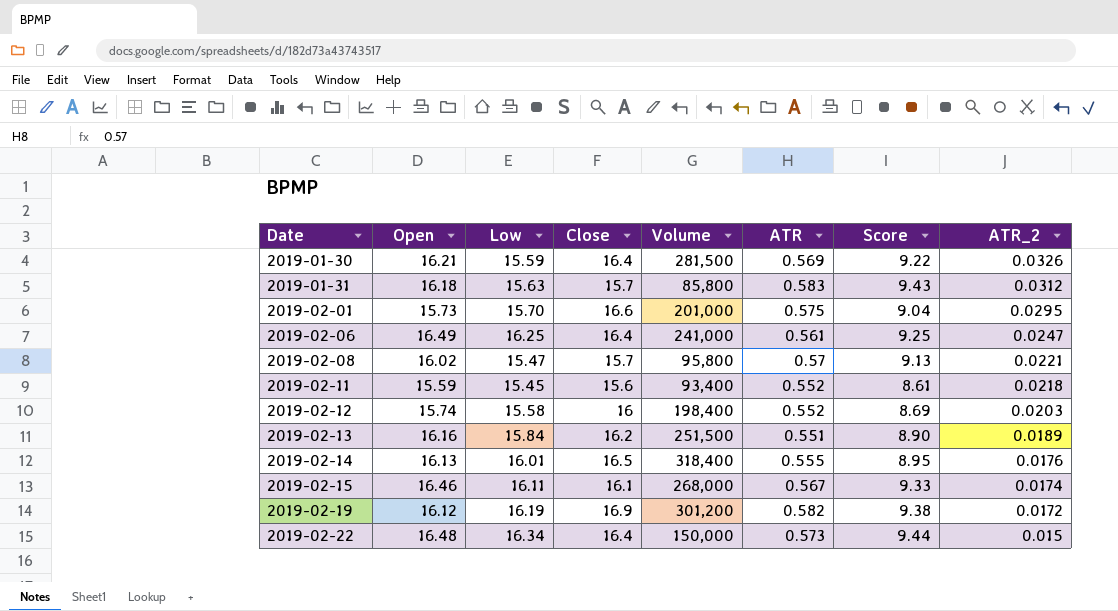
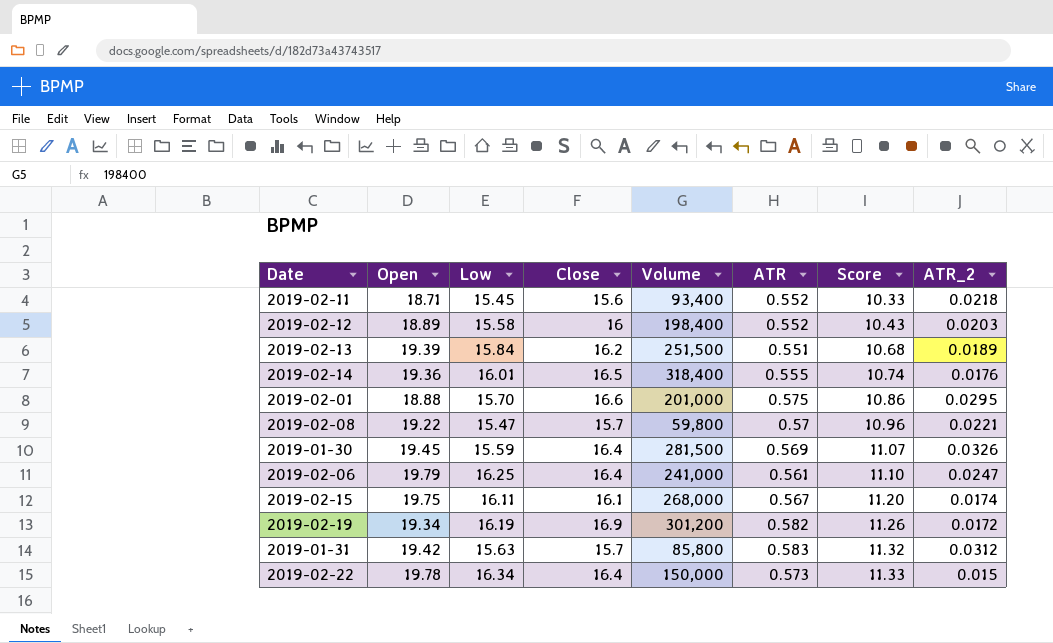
row order: Date ascending -> Score ascending
2019-02-11 | Open: 15.59 -> 18.71
2019-02-11 | Score: 8.61 -> 10.33
2019-02-12 | Open: 15.74 -> 18.89
2019-02-12 | Score: 8.69 -> 10.43
2019-02-13 | Open: 16.16 -> 19.39
2019-02-13 | Score: 8.90 -> 10.68
2019-02-14 | Open: 16.13 -> 19.36
2019-02-14 | Score: 8.95 -> 10.74
2019-02-01 | Open: 15.73 -> 18.88
2019-02-01 | Score: 9.04 -> 10.86
2019-02-08 | Open: 16.02 -> 19.22
2019-02-08 | Volume: 95,800 -> 59,800
2019-02-08 | Score: 9.13 -> 10.96
2019-01-30 | Open: 16.21 -> 19.45
2019-01-30 | Score: 9.22 -> 11.07
2019-02-06 | Open: 16.49 -> 19.79
2019-02-06 | Score: 9.25 -> 11.10
2019-02-15 | Open: 16.46 -> 19.75
2019-02-15 | Score: 9.33 -> 11.20
2019-02-19 | Open: 16.12 -> 19.34
2019-02-19 | Score: 9.38 -> 11.26
2019-01-31 | Open: 16.18 -> 19.42
2019-01-31 | Score: 9.43 -> 11.32
2019-02-22 | Open: 16.48 -> 19.78
2019-02-22 | Score: 9.44 -> 11.33

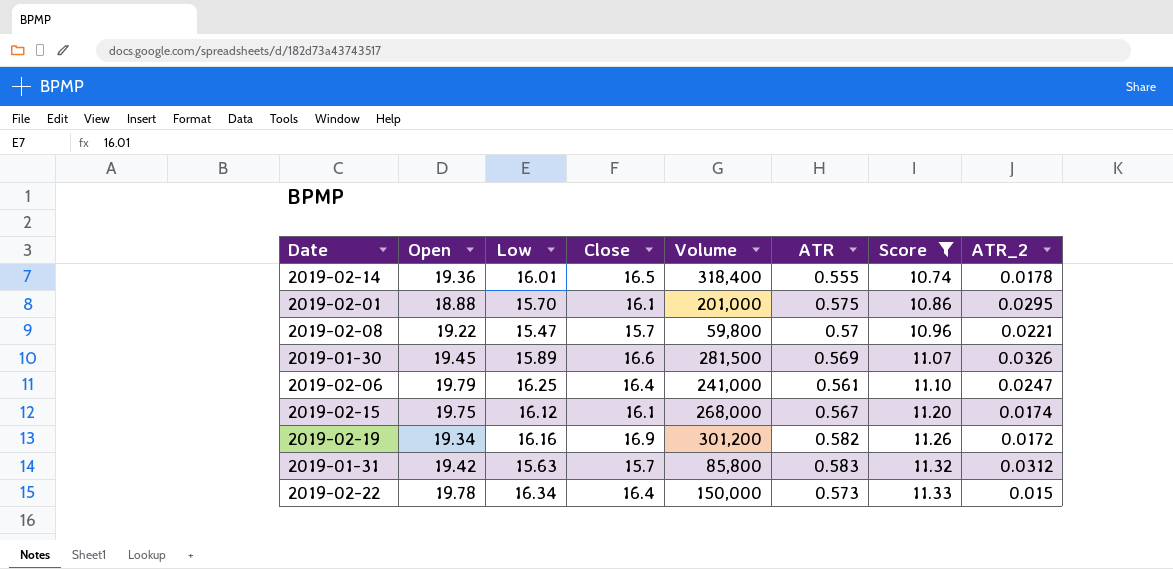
filter: none -> Score >= 10.74
2019-02-14 | ATR_2: 0.0176 -> 0.0178
2019-02-01 | Close: 16.6 -> 16.1
2019-01-30 | Low: 15.59 -> 15.89
2019-01-30 | Close: 16.4 -> 16.6
2019-02-15 | Low: 16.11 -> 16.12
2019-02-19 | Low: 16.19 -> 16.16

